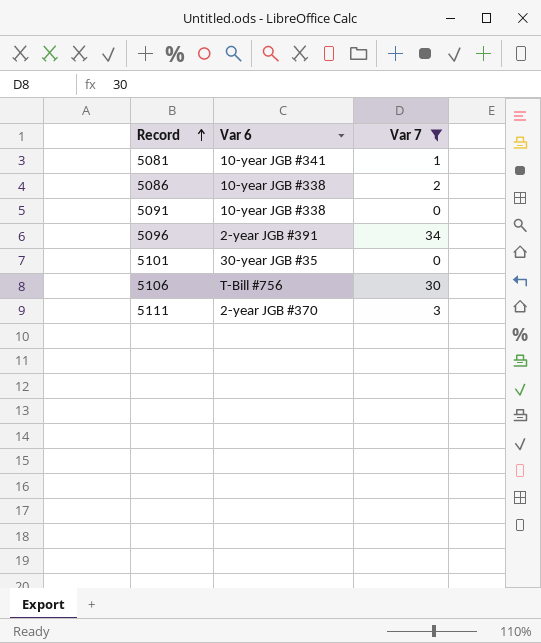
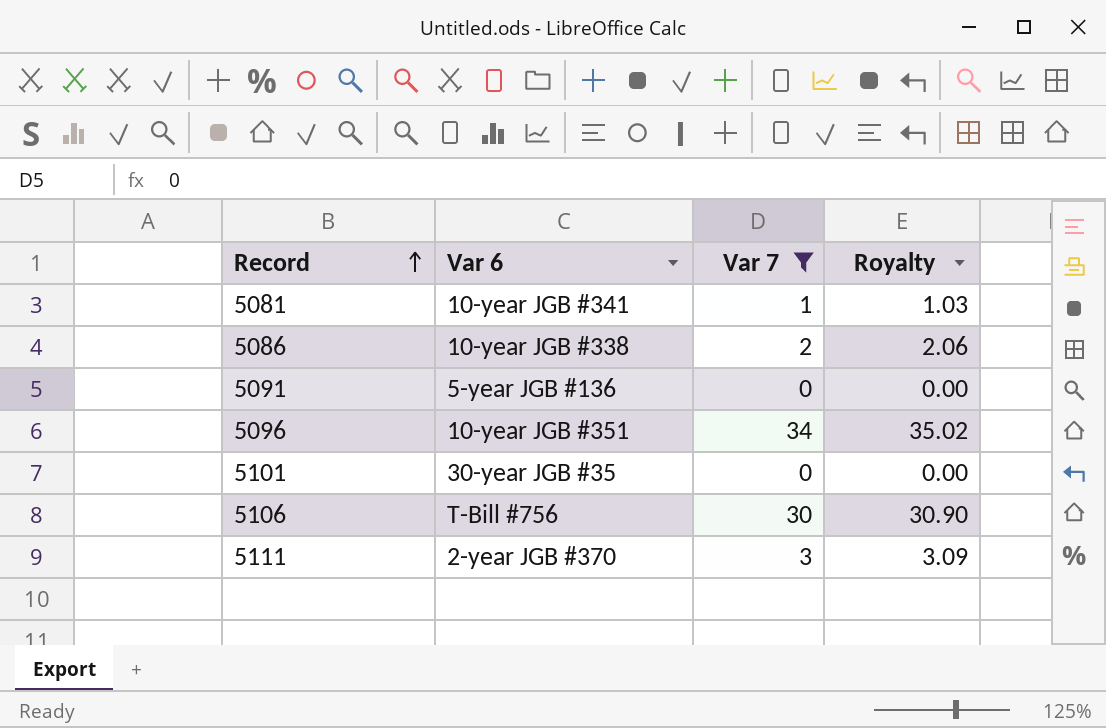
column Royalty | formula: none -> [Var 7] * 1.03
5091 | Var 6: 10-year JGB #338 -> 5-year JGB #136
5096 | Var 6: 2-year JGB #391 -> 10-year JGB #351

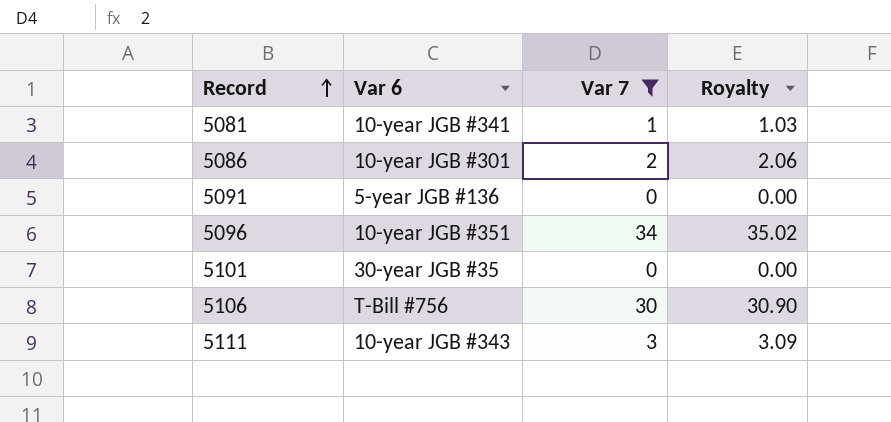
5086 | Var 6: 10-year JGB #338 -> 10-year JGB #301
5111 | Var 6: 2-year JGB #370 -> 10-year JGB #343

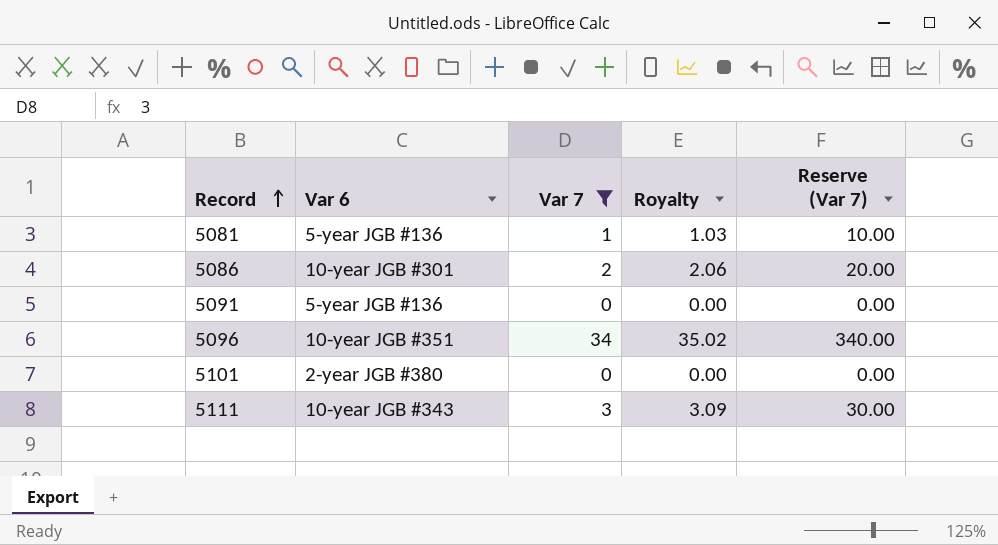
column Reserve (Var 7) | formula: none -> [Var 7] * 10
row 5106: T-Bill #756 | 30 | 30.90 -> none
5081 | Var 6: 10-year JGB #341 -> 5-year JGB #136
5101 | Var 6: 30-year JGB #35 -> 2-year JGB #380

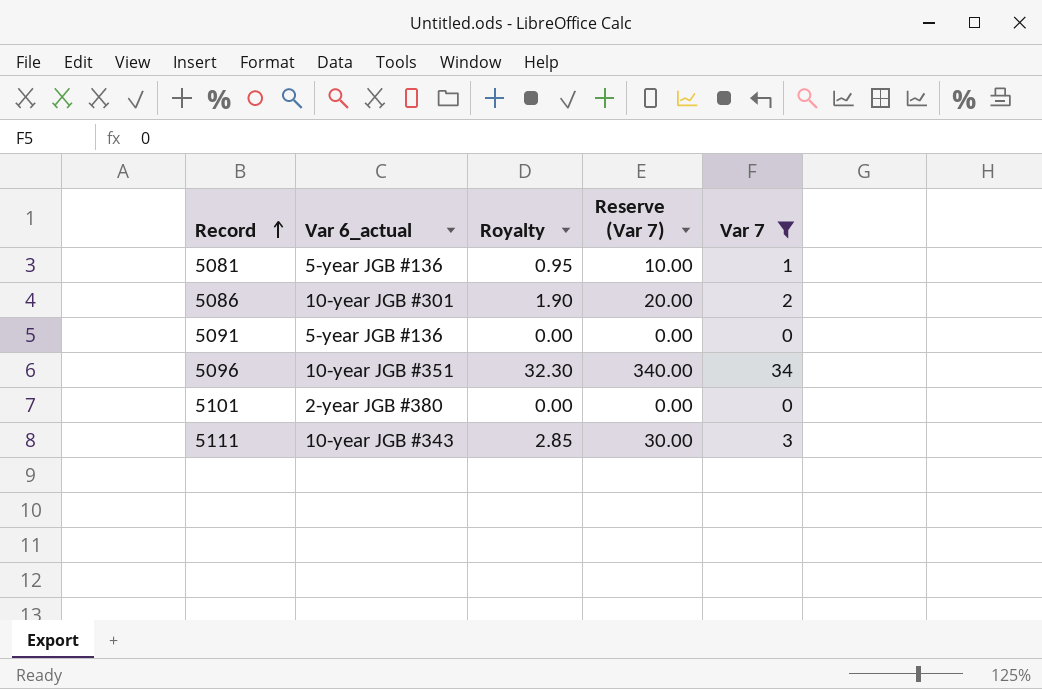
column name: Var 6 -> Var 6_actual
column Royalty | formula: [Var 7] * 1.03 -> [Var 7] * 0.95
column Var 7 | position: 3 -> 5

